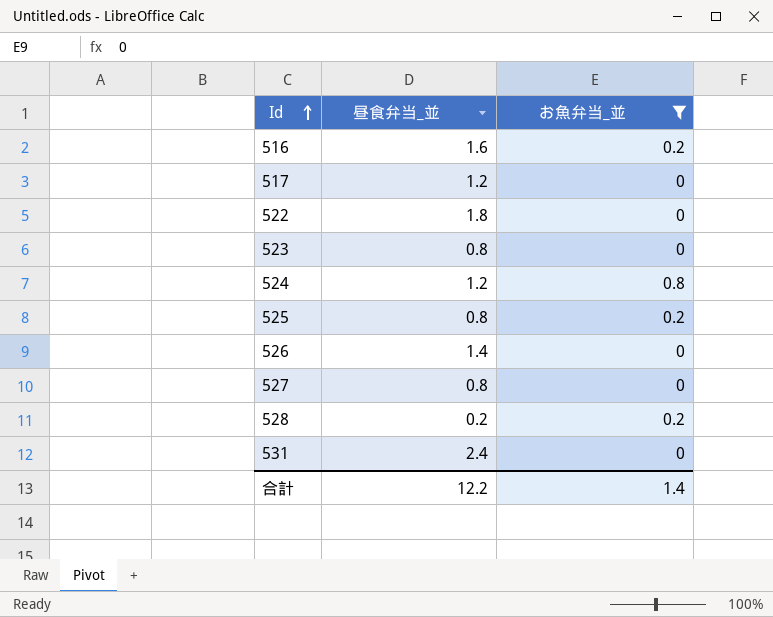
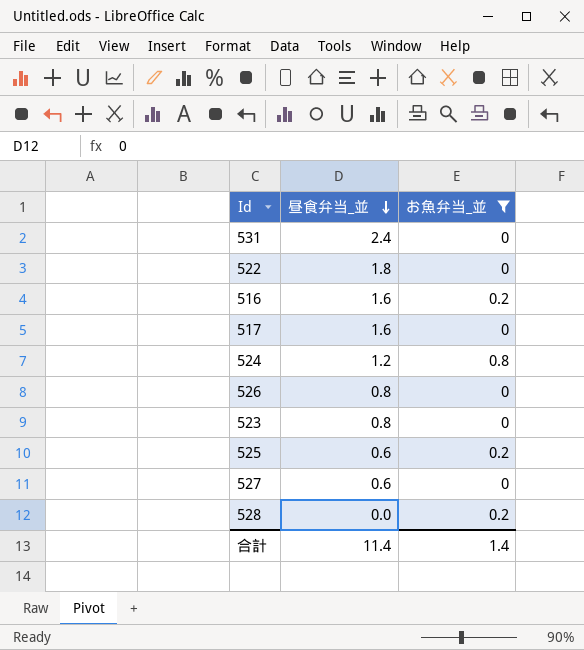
row order: Id ascending -> 昼食弁当_並 descending
517 | 昼食弁当_並: 1.2 -> 1.6
526 | 昼食弁当_並: 1.4 -> 0.8
525 | 昼食弁当_並: 0.8 -> 0.6
527 | 昼食弁当_並: 0.8 -> 0.6
528 | 昼食弁当_並: 0.2 -> 0.0
合計 | 昼食弁当_並: 12.2 -> 11.4

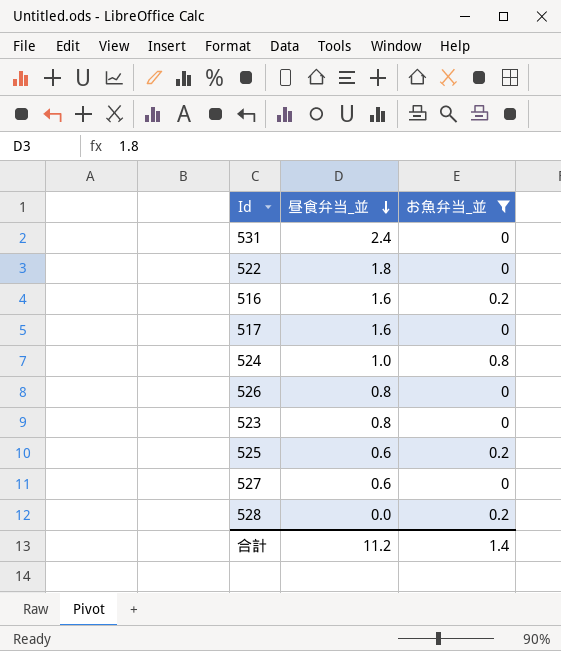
524 | 昼食弁当_並: 1.2 -> 1.0
合計 | 昼食弁当_並: 11.4 -> 11.2

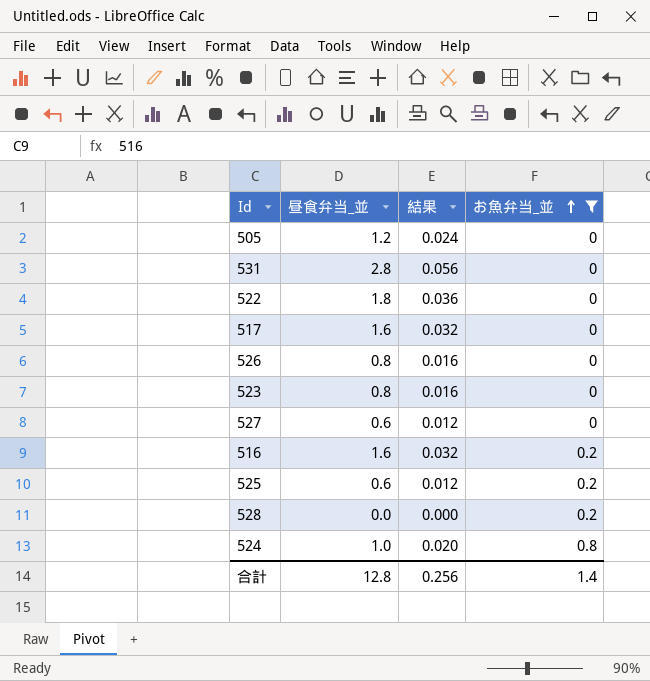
row order: 昼食弁当_並 descending -> お魚弁当_並 ascending
column 結果 | formula: none -> [昼食弁当_並] * 0.02
row 505: none -> 1.2 | 0.024 | 0
531 | 昼食弁当_並: 2.4 -> 2.8
合計 | 昼食弁当_並: 11.2 -> 12.8

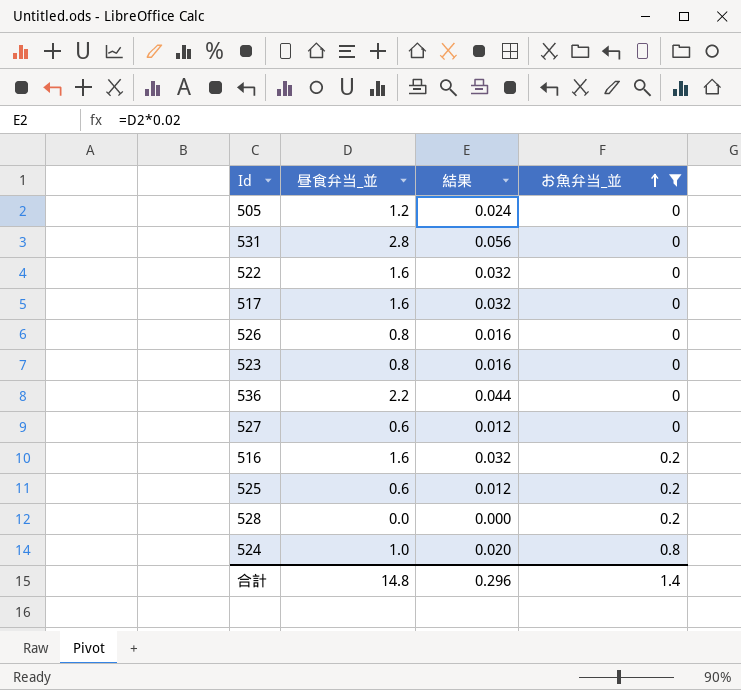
522 | 昼食弁当_並: 1.8 -> 1.6
522 | 結果: 0.036 -> 0.032
row 536: none -> 2.2 | 0.044 | 0
合計 | 昼食弁当_並: 12.8 -> 14.8
合計 | 結果: 0.256 -> 0.296

